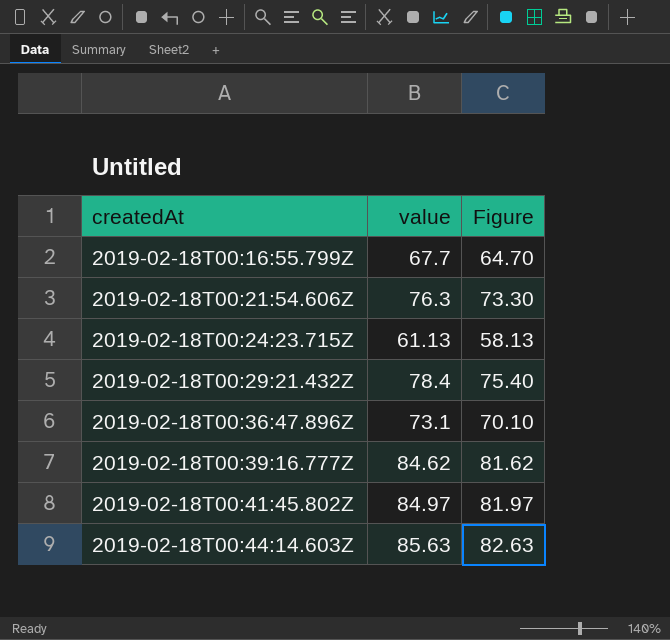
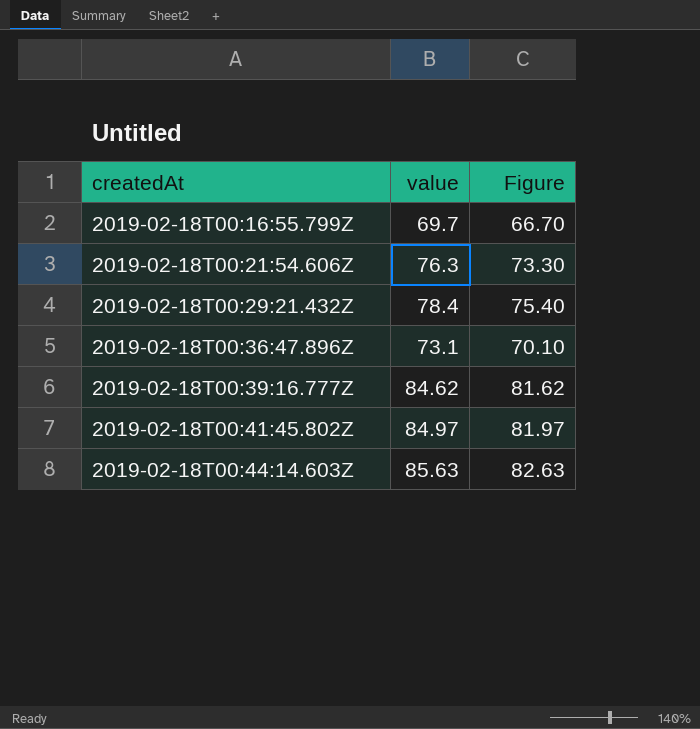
row 2019-02-18T00:24:23.715Z: 61.13 | 58.13 -> none
2019-02-18T00:16:55.799Z | value: 67.7 -> 69.7
2019-02-18T00:16:55.799Z | Figure: 64.70 -> 66.70

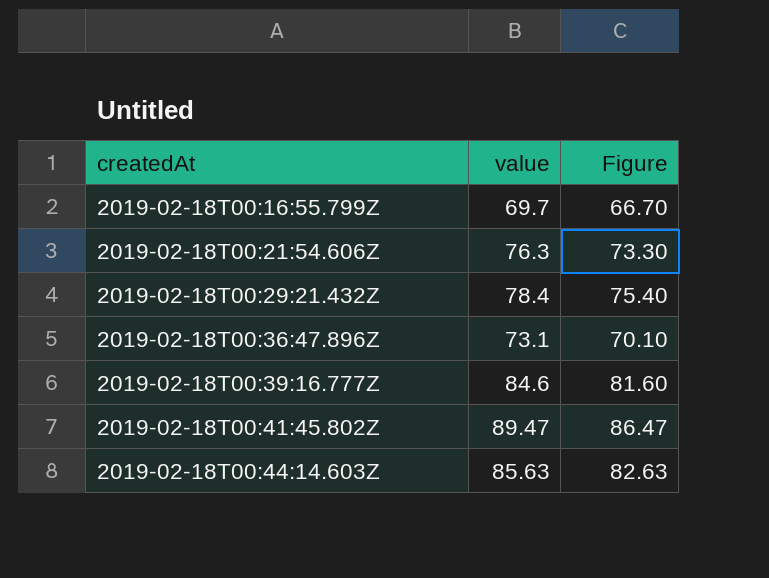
2019-02-18T00:39:16.777Z | value: 84.62 -> 84.6
2019-02-18T00:39:16.777Z | Figure: 81.62 -> 81.60
2019-02-18T00:41:45.802Z | value: 84.97 -> 89.47
2019-02-18T00:41:45.802Z | Figure: 81.97 -> 86.47

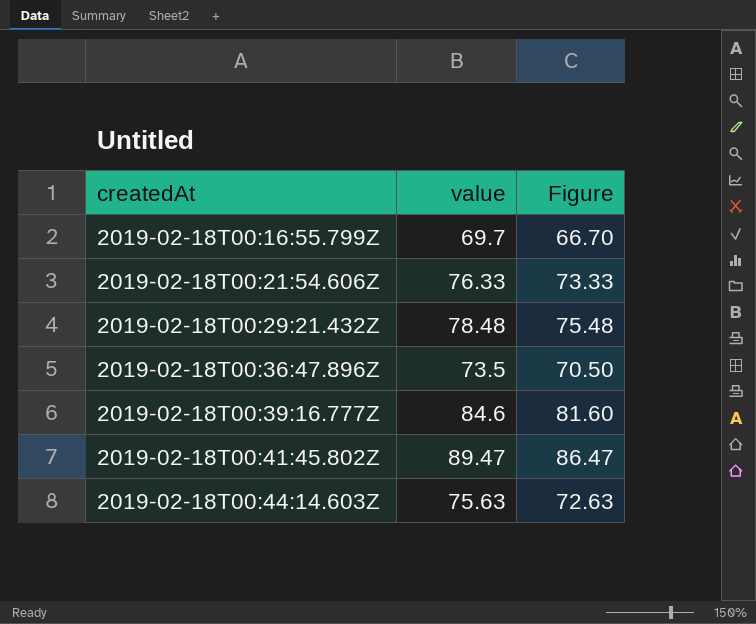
2019-02-18T00:21:54.606Z | value: 76.3 -> 76.33
2019-02-18T00:21:54.606Z | Figure: 73.30 -> 73.33
2019-02-18T00:29:21.432Z | value: 78.4 -> 78.48
2019-02-18T00:29:21.432Z | Figure: 75.40 -> 75.48
2019-02-18T00:36:47.896Z | value: 73.1 -> 73.5
2019-02-18T00:36:47.896Z | Figure: 70.10 -> 70.50
2019-02-18T00:44:14.603Z | value: 85.63 -> 75.63
2019-02-18T00:44:14.603Z | Figure: 82.63 -> 72.63

